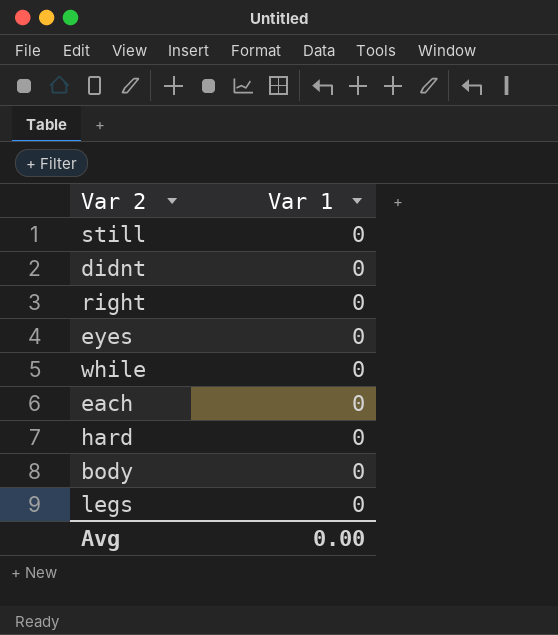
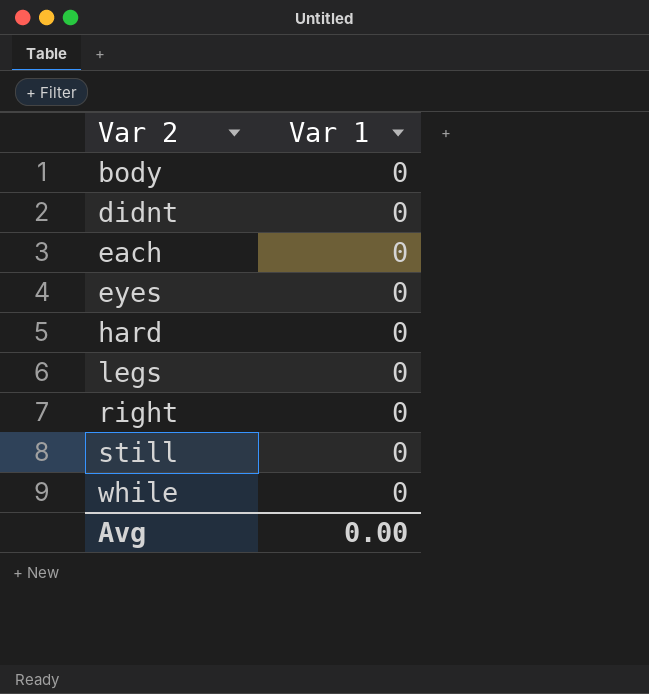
row order: none -> Var 2 ascending

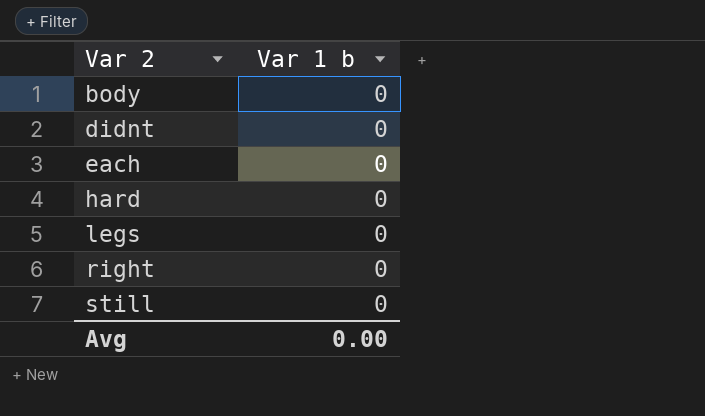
column name: Var 1 -> Var 1 b
row eyes: 0 -> none
row while: 0 -> none

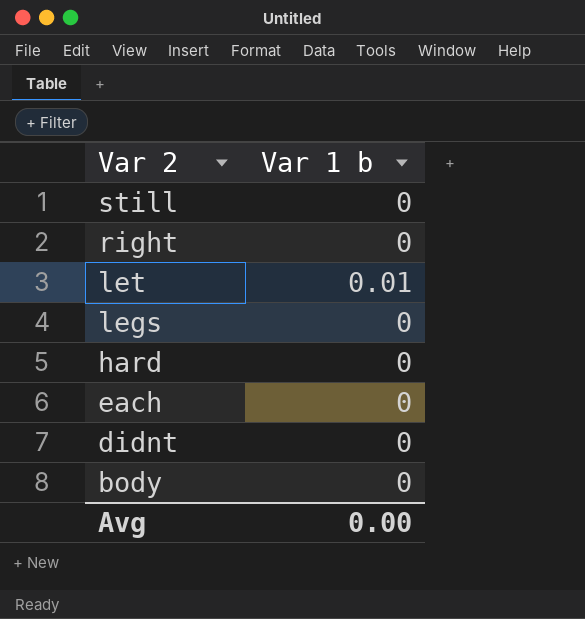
row order: Var 2 ascending -> Var 2 descending
row let: none -> 0.01

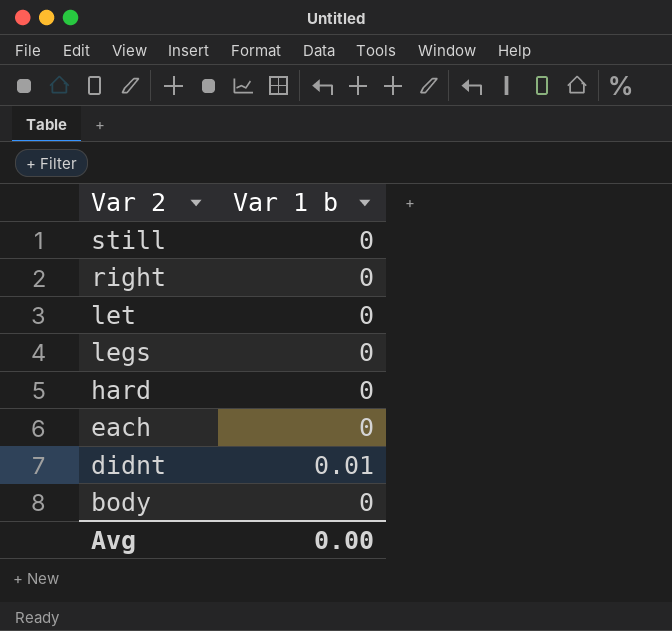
let | Var 1 b: 0.01 -> 0
didnt | Var 1 b: 0 -> 0.01

